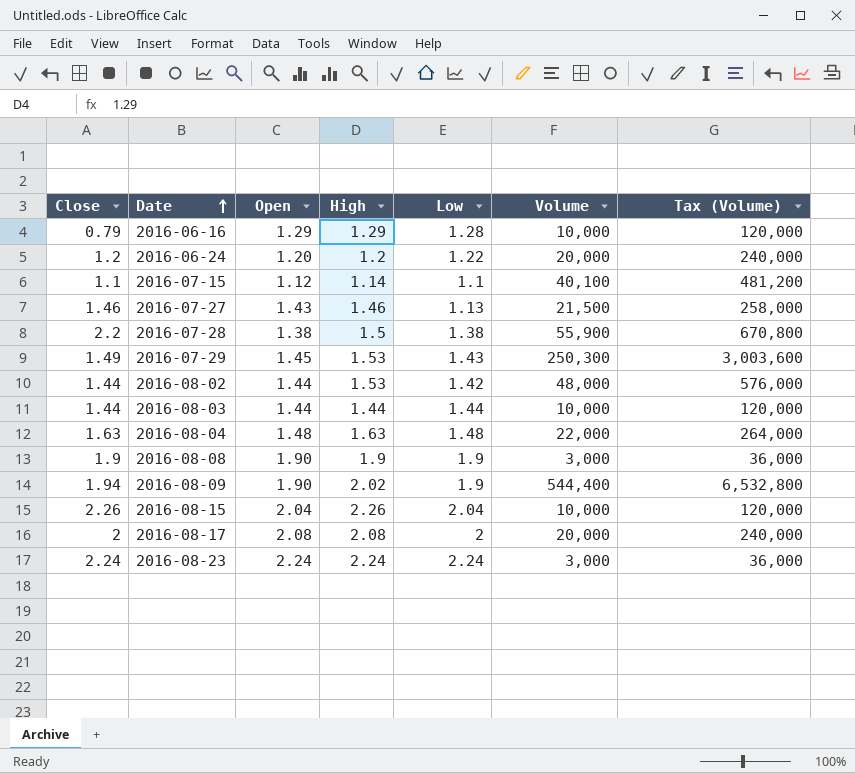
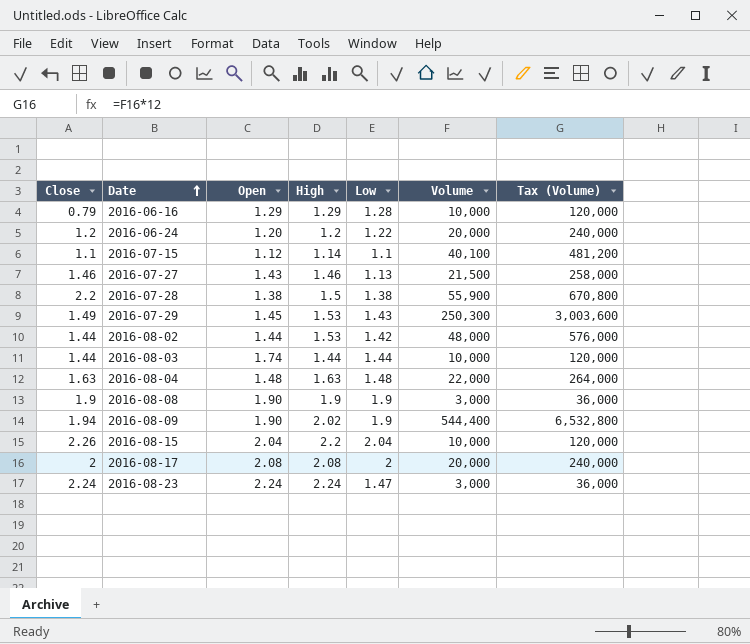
2016-08-03 | Open: 1.44 -> 1.74
2016-08-15 | High: 2.26 -> 2.2
2016-08-23 | Low: 2.24 -> 1.47

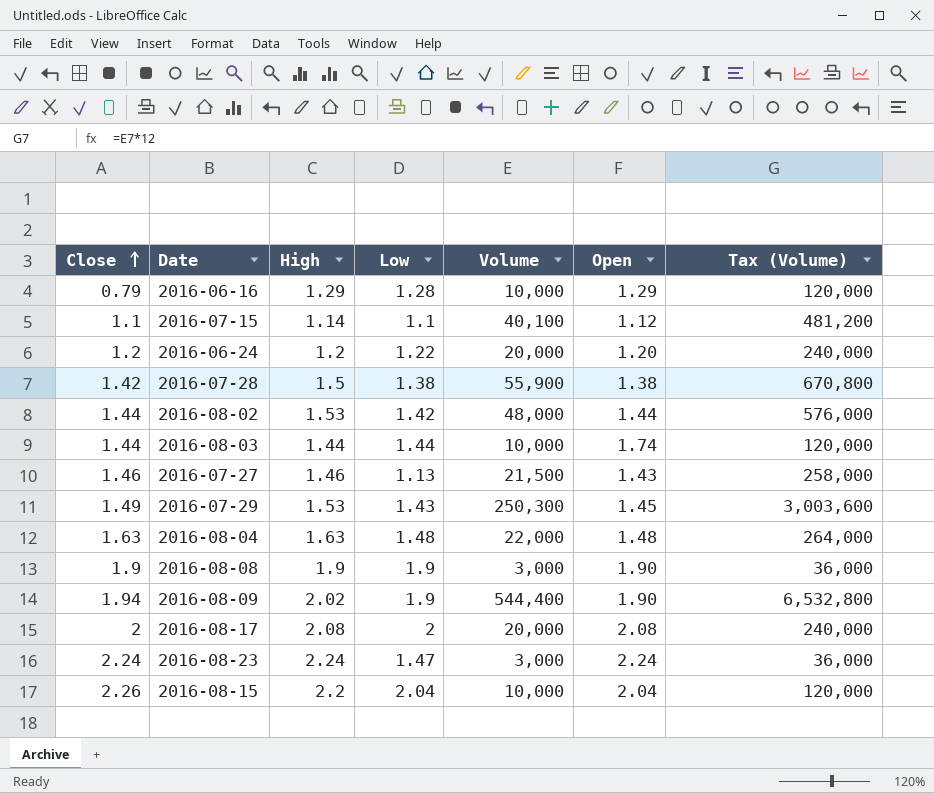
row order: Date ascending -> Close ascending
column Open | position: 3 -> 6
2016-07-28 | Close: 2.2 -> 1.42

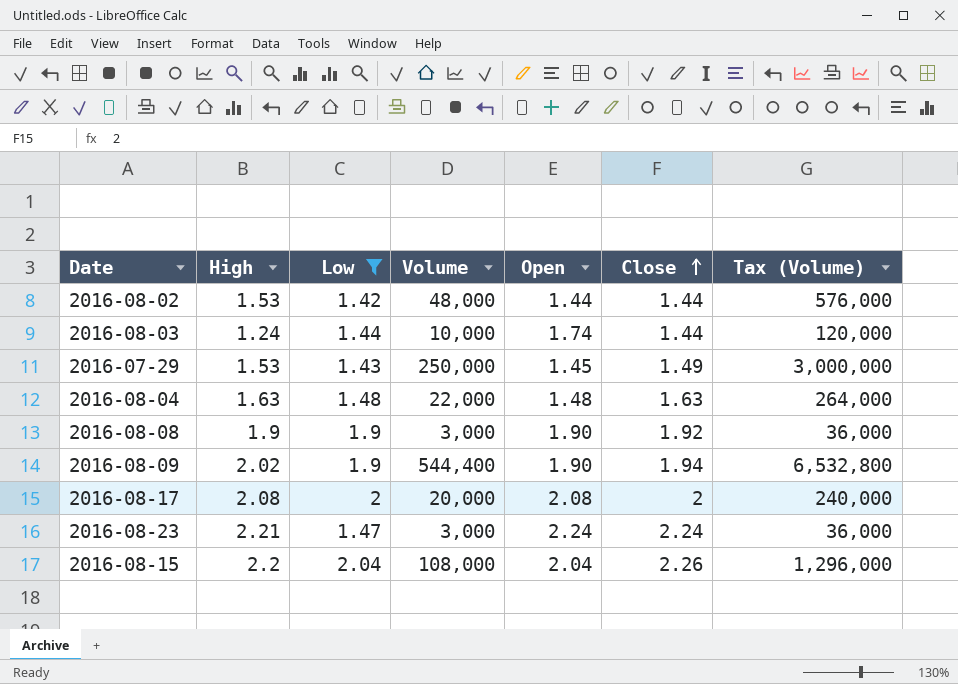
filter: none -> Low >= 1.42
column Close | position: 1 -> 6
2016-08-03 | High: 1.44 -> 1.24
2016-07-29 | Volume: 250,300 -> 250,000
2016-07-29 | Tax (Volume): 3,003,600 -> 3,000,000
2016-08-08 | Close: 1.9 -> 1.92
2016-08-23 | High: 2.24 -> 2.21
2016-08-15 | Volume: 10,000 -> 108,000
2016-08-15 | Tax (Volume): 120,000 -> 1,296,000

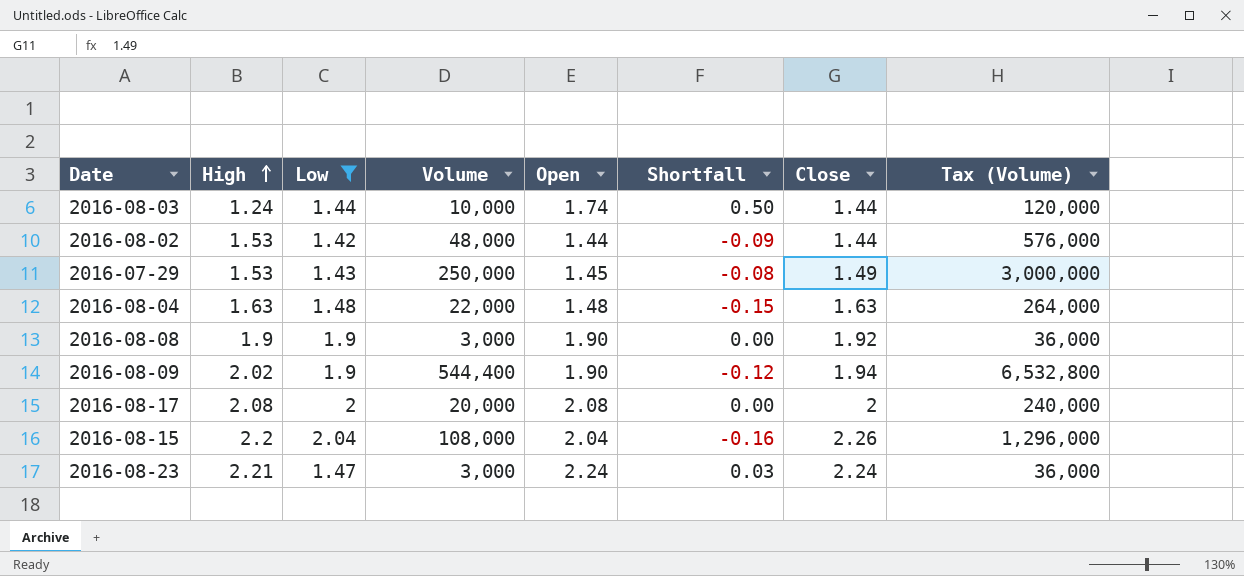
row order: Close ascending -> High ascending
column Shortfall | formula: none -> [Open] - [High]

